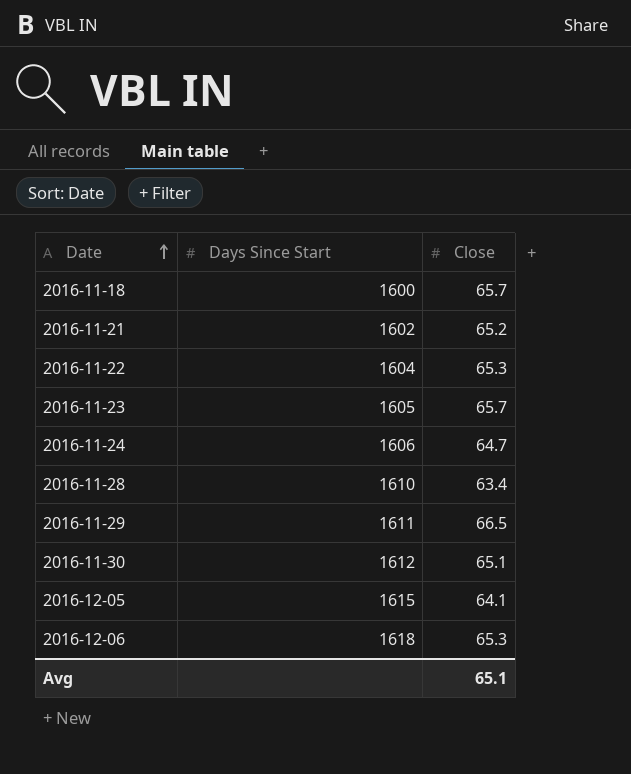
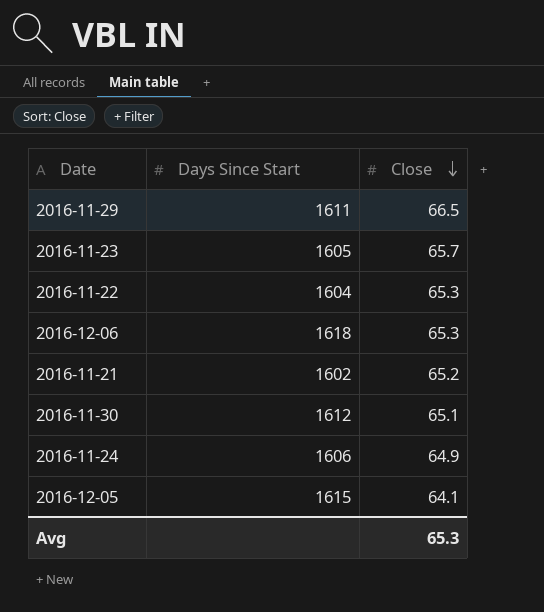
row order: Date ascending -> Close descending
row 2016-11-18: 1600 | 65.7 -> none
row 2016-11-28: 1610 | 63.4 -> none
2016-11-24 | Close: 64.7 -> 64.9
Avg | Close: 65.1 -> 65.3

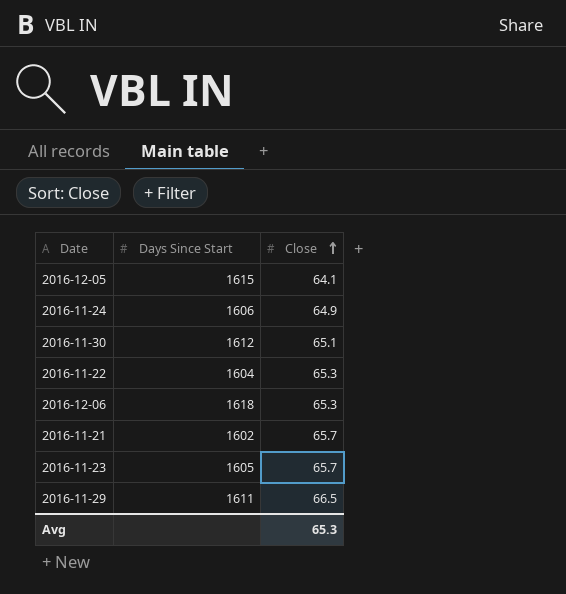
row order: Close descending -> Close ascending
2016-11-21 | Close: 65.2 -> 65.7

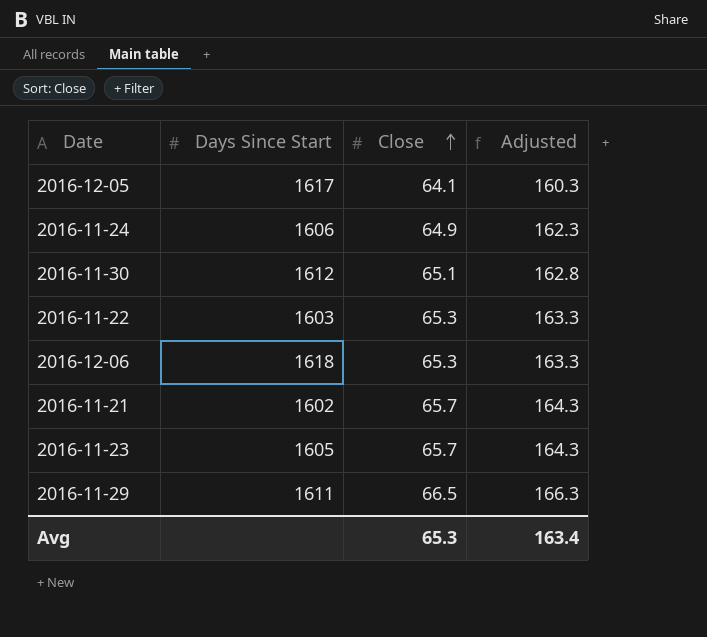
column Adjusted | formula: none -> [Close] * 2.5
2016-12-05 | Days Since Start: 1615 -> 1617
2016-11-22 | Days Since Start: 1604 -> 1603

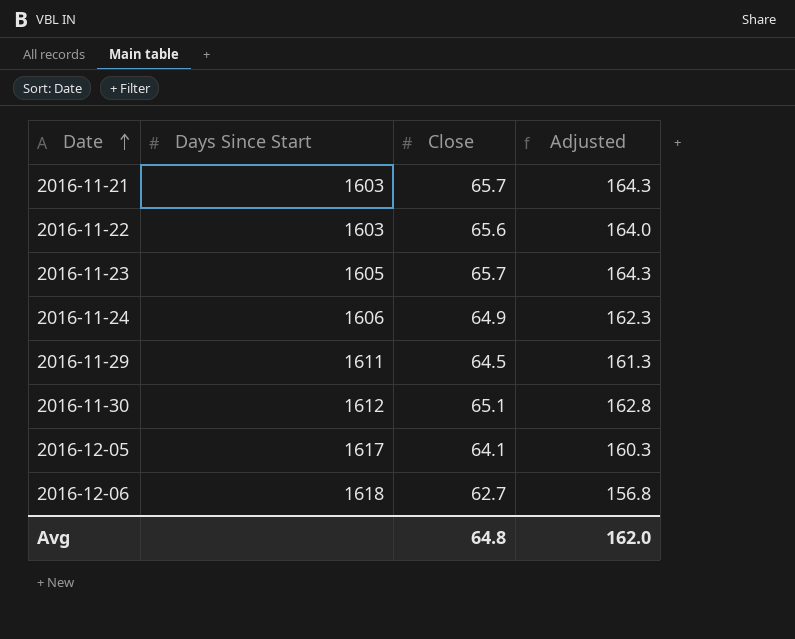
row order: Close ascending -> Date ascending
2016-11-21 | Days Since Start: 1602 -> 1603
2016-11-22 | Close: 65.3 -> 65.6
2016-11-22 | Adjusted: 163.3 -> 164.0
2016-11-29 | Close: 66.5 -> 64.5
2016-11-29 | Adjusted: 166.3 -> 161.3
2016-12-06 | Close: 65.3 -> 62.7
2016-12-06 | Adjusted: 163.3 -> 156.8
Avg | Close: 65.3 -> 64.8
Avg | Adjusted: 163.4 -> 162.0

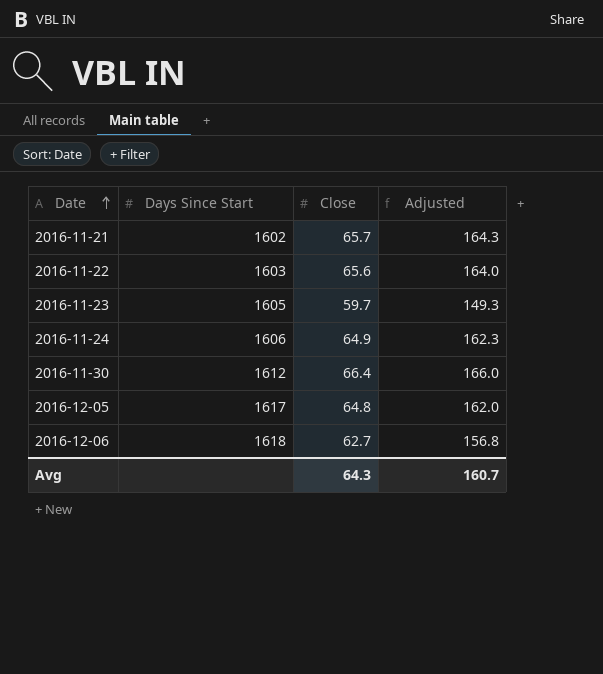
row 2016-11-29: 1611 | 64.5 | 161.3 -> none
2016-11-21 | Days Since Start: 1603 -> 1602
2016-11-23 | Close: 65.7 -> 59.7
2016-11-23 | Adjusted: 164.3 -> 149.3
2016-11-30 | Close: 65.1 -> 66.4
2016-11-30 | Adjusted: 162.8 -> 166.0
2016-12-05 | Close: 64.1 -> 64.8
2016-12-05 | Adjusted: 160.3 -> 162.0
Avg | Close: 64.8 -> 64.3
Avg | Adjusted: 162.0 -> 160.7

